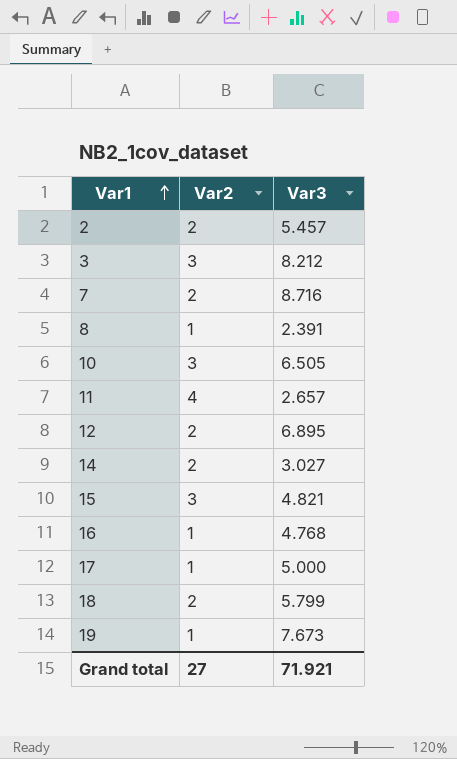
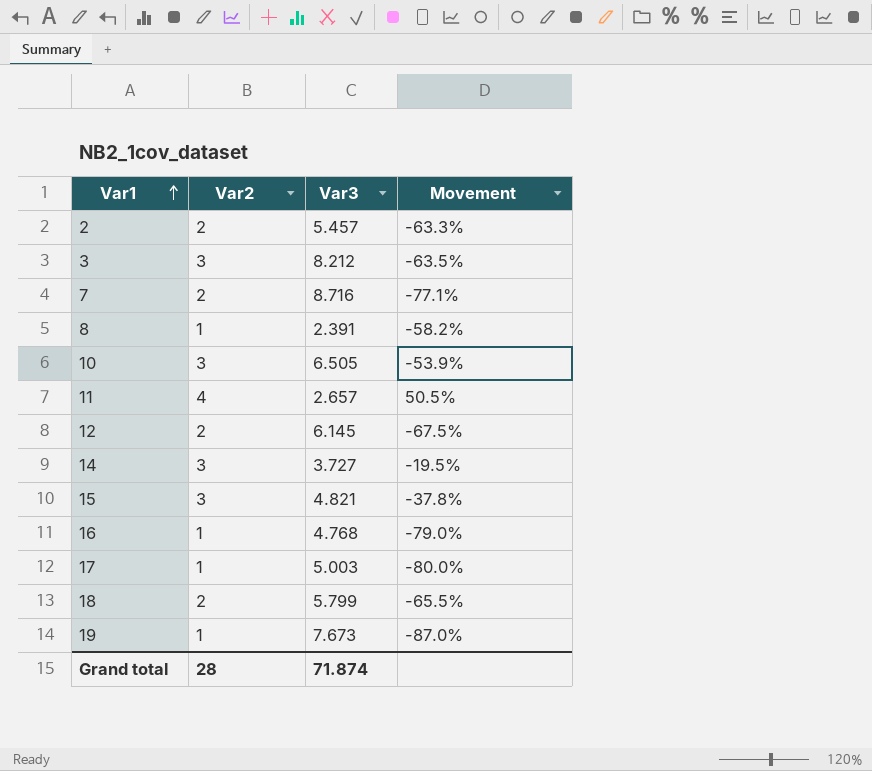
column Movement | formula: none -> ([Var2] - [Var3]) / [Var3]
12 | Var3: 6.895 -> 6.145
14 | Var2: 2 -> 3
14 | Var3: 3.027 -> 3.727
17 | Var3: 5.000 -> 5.003
Grand total | Var2: 27 -> 28
Grand total | Var3: 71.921 -> 71.874

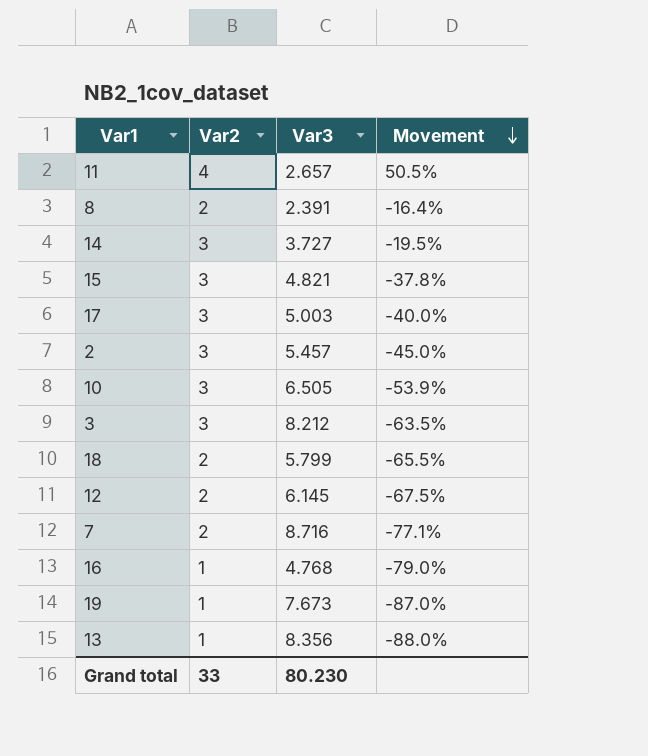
row order: Var1 ascending -> Movement descending
8 | Var2: 1 -> 2
8 | Movement: -58.2% -> -16.4%
17 | Var2: 1 -> 3
17 | Movement: -80.0% -> -40.0%
2 | Var2: 2 -> 3
2 | Movement: -63.3% -> -45.0%
row 13: none -> 1 | 8.356 | -88.0%
Grand total | Var2: 28 -> 33
Grand total | Var3: 71.874 -> 80.230

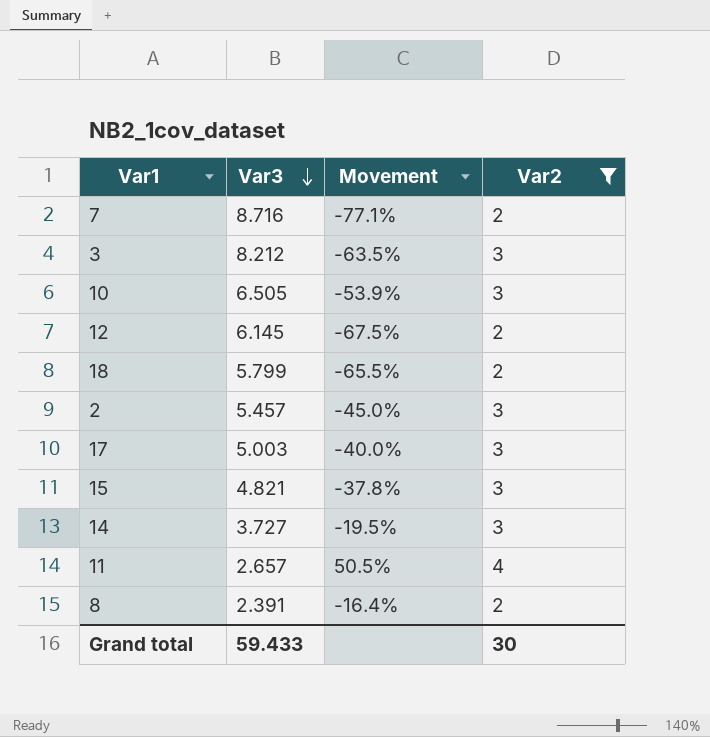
filter: none -> Var2 != 1
row order: Movement descending -> Var3 descending
column Var2 | position: 2 -> 4
Grand total | Var3: 80.230 -> 59.433
Grand total | Var2: 33 -> 30

